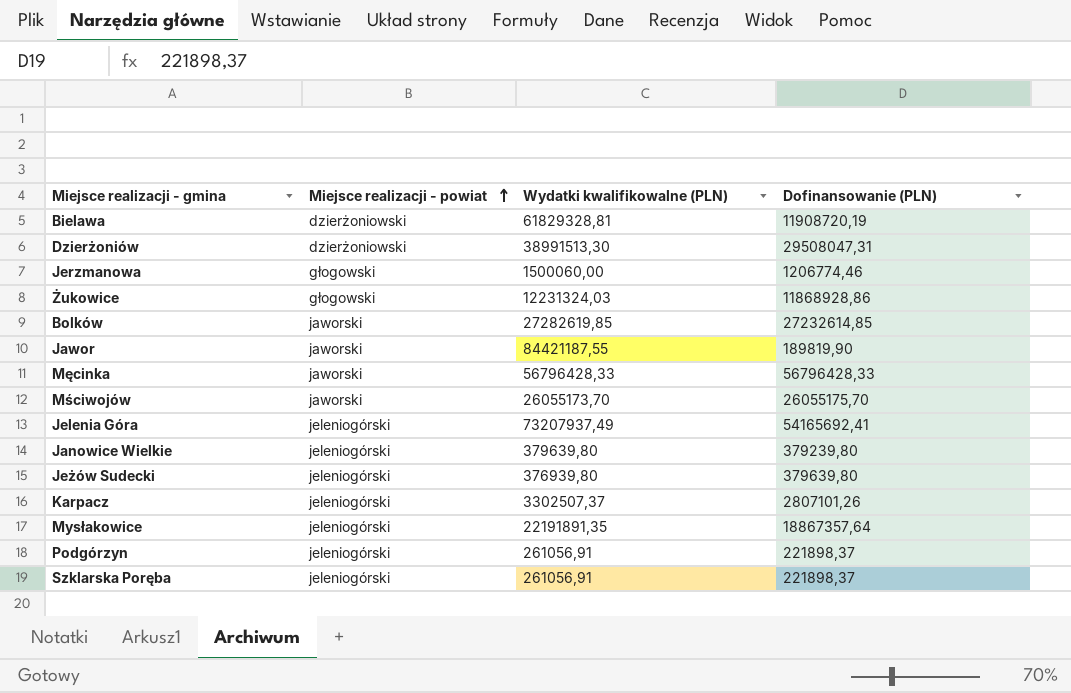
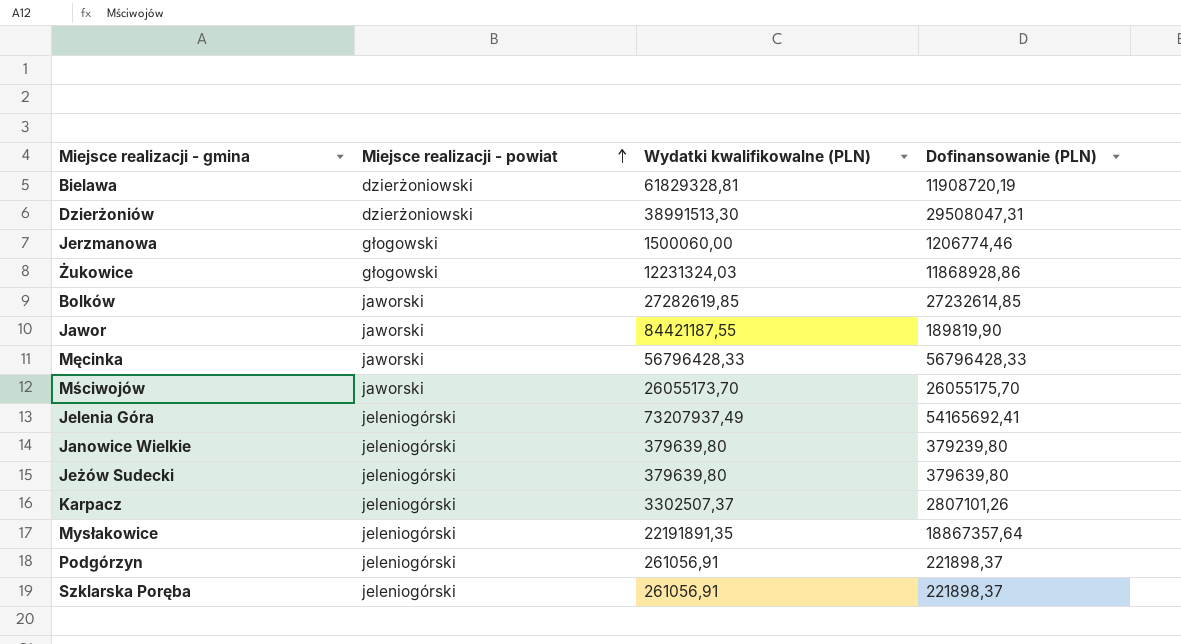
Jeżów Sudecki | Wydatki kwalifikowalne (PLN): 376939,80 -> 379639,80

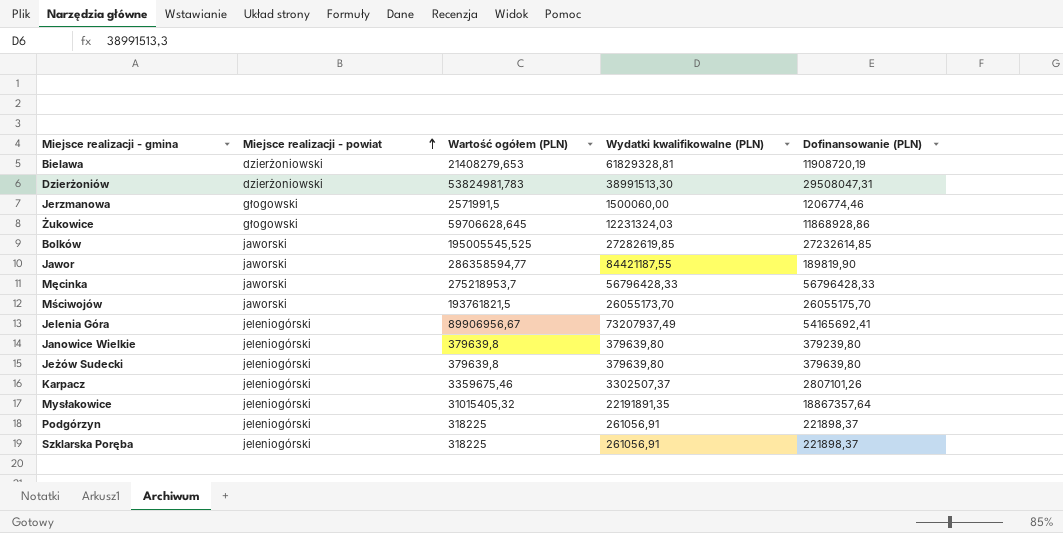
column Wartość ogółem (PLN) | position: none -> 3

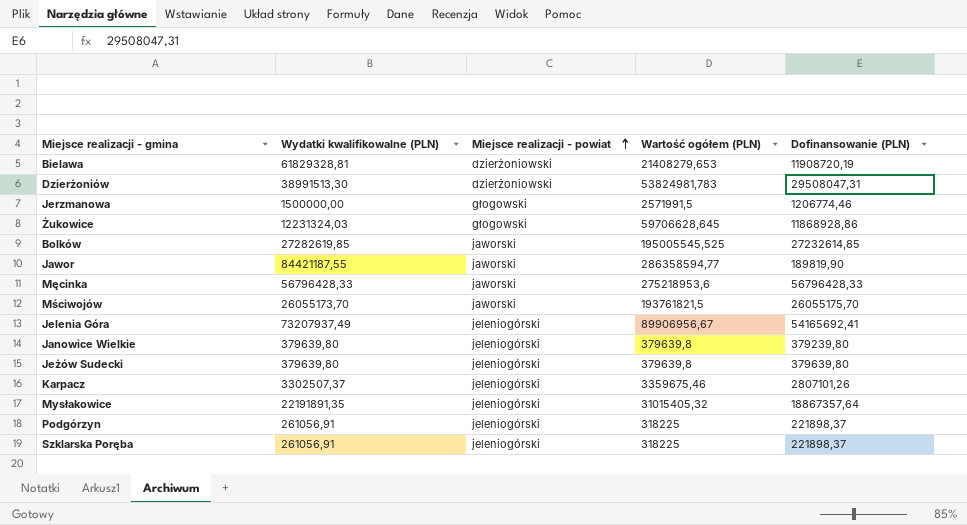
column Wydatki kwalifikowalne (PLN) | position: 4 -> 2
Jerzmanowa | Wydatki kwalifikowalne (PLN): 1500060,00 -> 1500000,00
Męcinka | Wartość ogółem (PLN): 275218953,7 -> 275218953,6

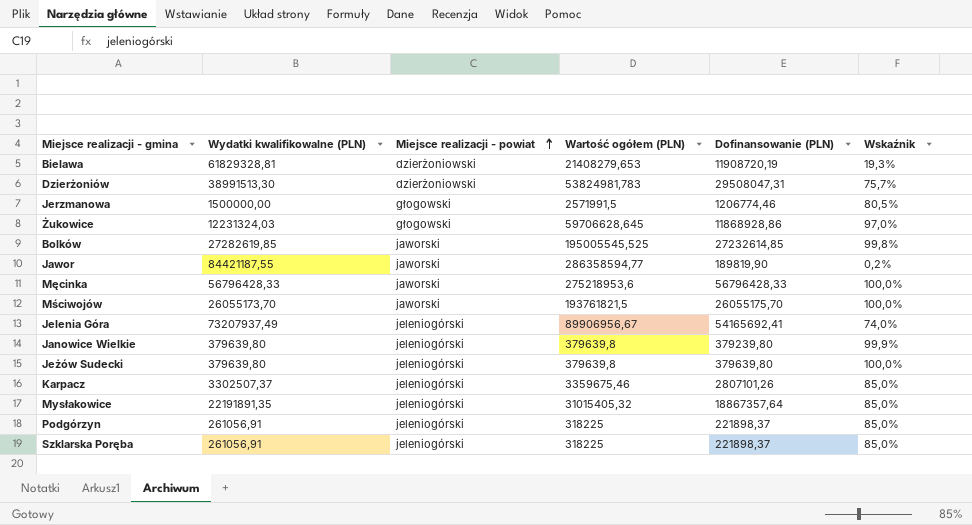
column Wskaźnik | formula: none -> [Dofinansowanie (PLN)] / [Wydatki kwalifikowalne (PLN)]

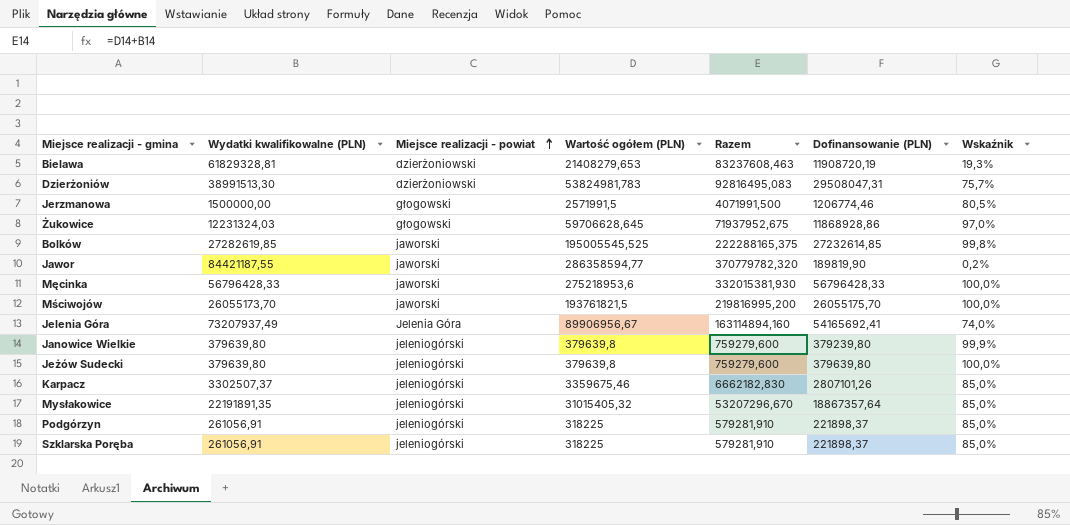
column Razem | formula: none -> [Wydatki kwalifikowalne (PLN)] + [Wartość ogółem (PLN)]
Jelenia Góra | Miejsce realizacji - powiat: jeleniogórski -> Jelenia Góra

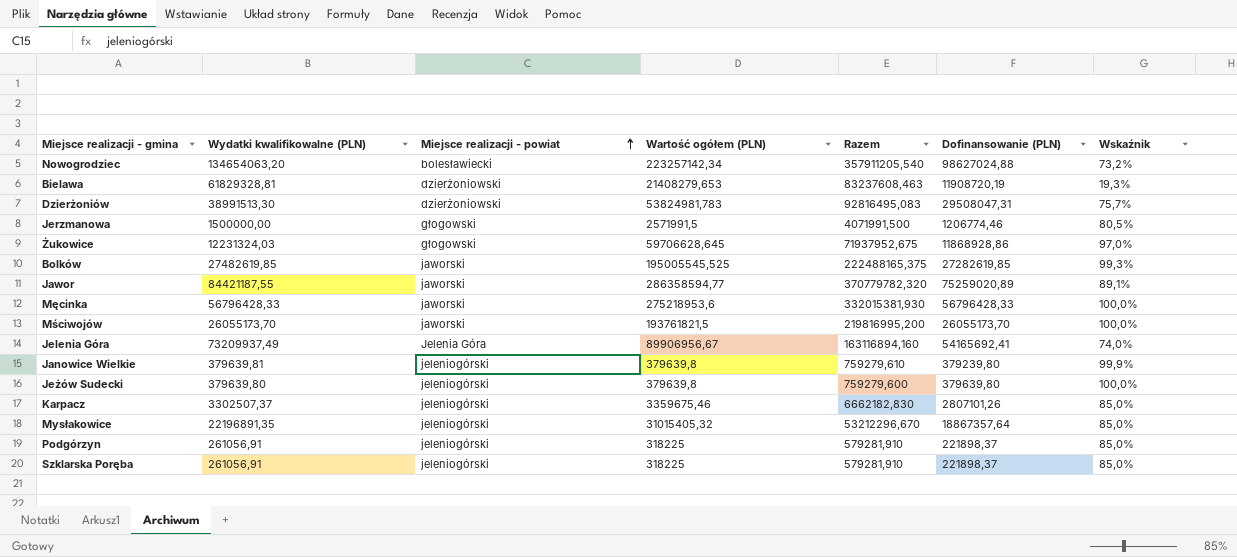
row Nowogrodziec: none -> 134654063,20 | bolesławiecki | 223257142,34 | 357911205,540 | 98627024,88 | 73,2%
Bolków | Wydatki kwalifikowalne (PLN): 27282619,85 -> 27482619,85
Bolków | Razem: 222288165,375 -> 222488165,375
Bolków | Dofinansowanie (PLN): 27232614,85 -> 27282619,85
Bolków | Wskaźnik: 99,8% -> 99,3%
Jawor | Dofinansowanie (PLN): 189819,90 -> 75259020,89
Jawor | Wskaźnik: 0,2% -> 89,1%
Mściwojów | Dofinansowanie (PLN): 26055175,70 -> 26055173,70
Jelenia Góra | Wydatki kwalifikowalne (PLN): 73207937,49 -> 73209937,49
Jelenia Góra | Razem: 163114894,160 -> 163116894,160
Janowice Wielkie | Wydatki kwalifikowalne (PLN): 379639,80 -> 379639,81
Janowice Wielkie | Razem: 759279,600 -> 759279,610
Mysłakowice | Wydatki kwalifikowalne (PLN): 22191891,35 -> 22196891,35
Mysłakowice | Razem: 53207296,670 -> 53212296,670

